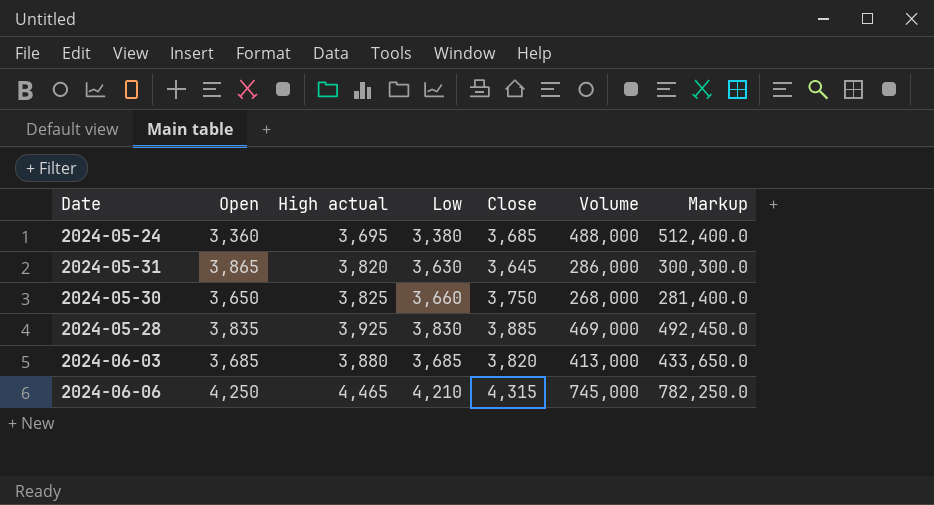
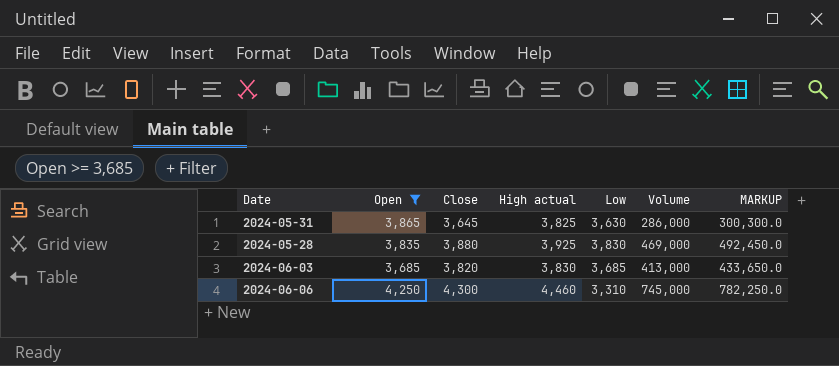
filter: none -> Open >= 3,685
column Close | position: 5 -> 3
column name: Markup -> MARKUP
2024-05-31 | High actual: 3,820 -> 3,825
2024-05-28 | Close: 3,885 -> 3,880
2024-06-03 | High actual: 3,880 -> 3,830
2024-06-06 | Close: 4,315 -> 4,300
2024-06-06 | High actual: 4,465 -> 4,460
2024-06-06 | Low: 4,210 -> 3,310

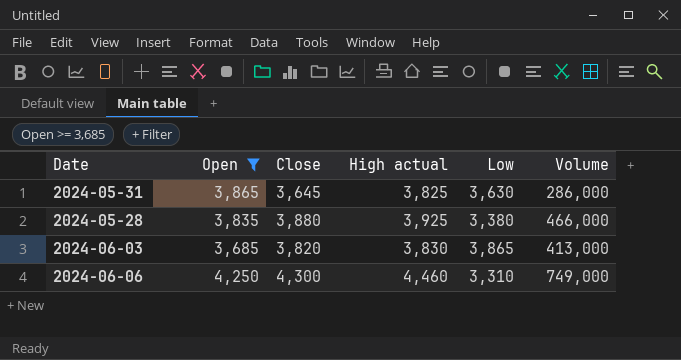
column MARKUP | formula: [Volume] * 1.05 -> none
2024-05-28 | Low: 3,830 -> 3,380
2024-05-28 | Volume: 469,000 -> 466,000
2024-06-03 | Low: 3,685 -> 3,865
2024-06-06 | Volume: 745,000 -> 749,000

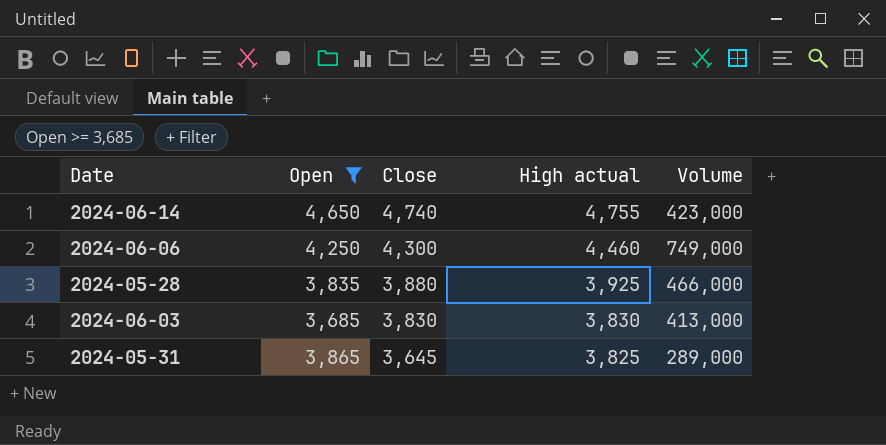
row order: none -> Close descending
column Low | position: 5 -> none
row 2024-06-14: none -> 4,650 | 4,740 | 4,755 | 423,000
2024-06-03 | Close: 3,820 -> 3,830
2024-05-31 | Volume: 286,000 -> 289,000

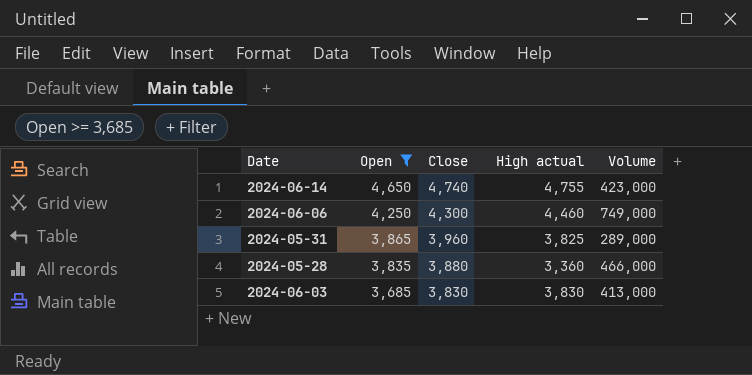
row order: Close descending -> Open descending
2024-05-31 | Close: 3,645 -> 3,960
2024-05-28 | High actual: 3,925 -> 3,360

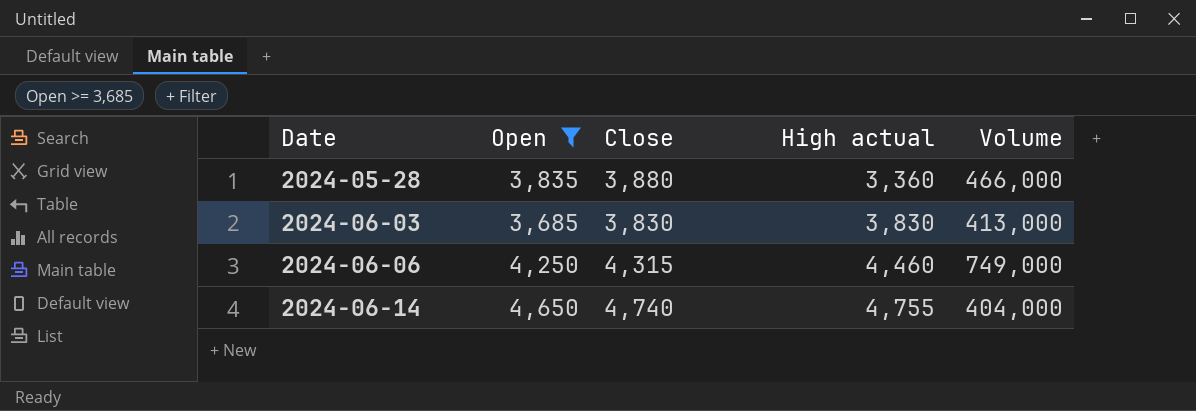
row order: Open descending -> Date ascending
row 2024-05-31: 3,865 | 3,960 | 3,825 | 289,000 -> none
2024-06-06 | Close: 4,300 -> 4,315
2024-06-14 | Volume: 423,000 -> 404,000

